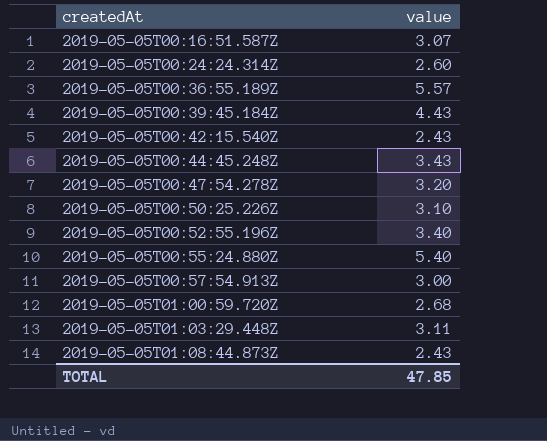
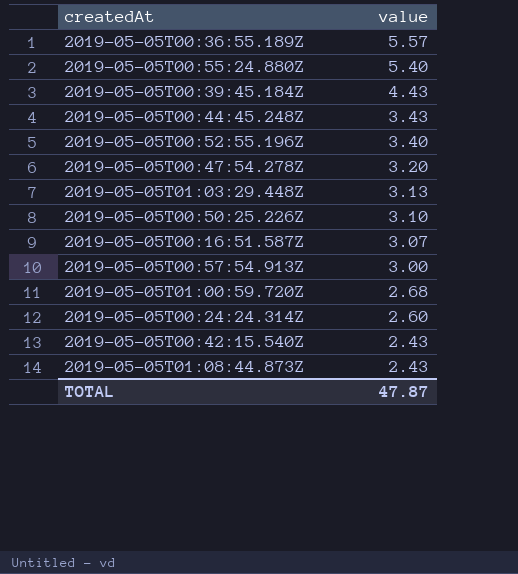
row order: createdAt ascending -> value descending
2019-05-05T01:03:29.448Z | value: 3.11 -> 3.13
TOTAL | value: 47.85 -> 47.87

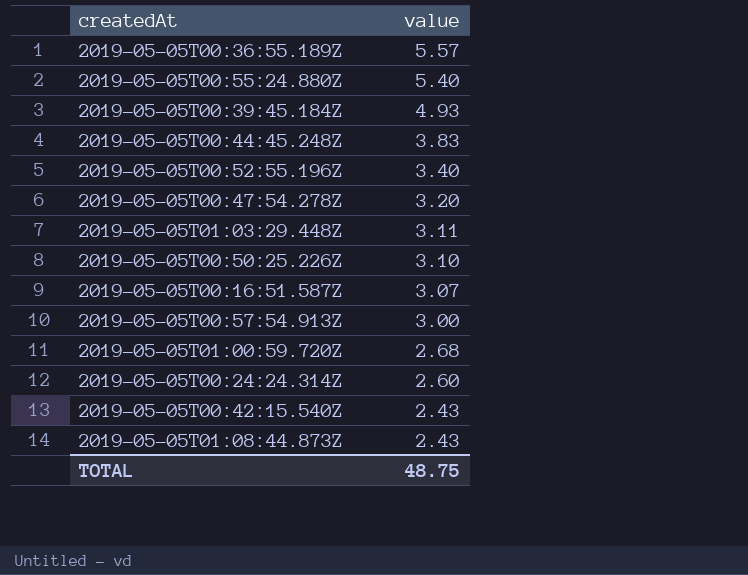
2019-05-05T00:39:45.184Z | value: 4.43 -> 4.93
2019-05-05T00:44:45.248Z | value: 3.43 -> 3.83
2019-05-05T01:03:29.448Z | value: 3.13 -> 3.11
TOTAL | value: 47.87 -> 48.75

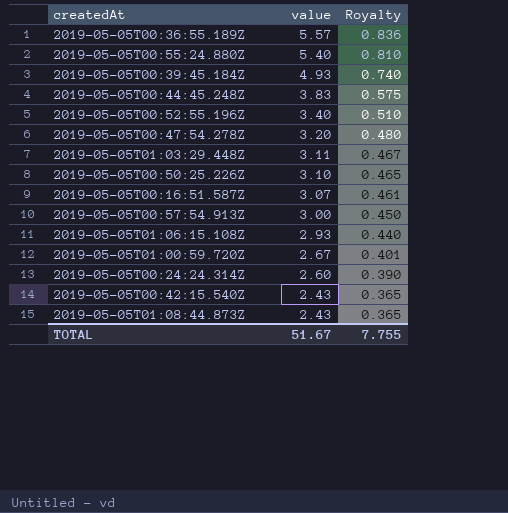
column Royalty | formula: none -> [value] * 0.15
row 2019-05-05T01:06:15.108Z: none -> 2.93 | 0.440
2019-05-05T01:00:59.720Z | value: 2.68 -> 2.67
TOTAL | value: 48.75 -> 51.67

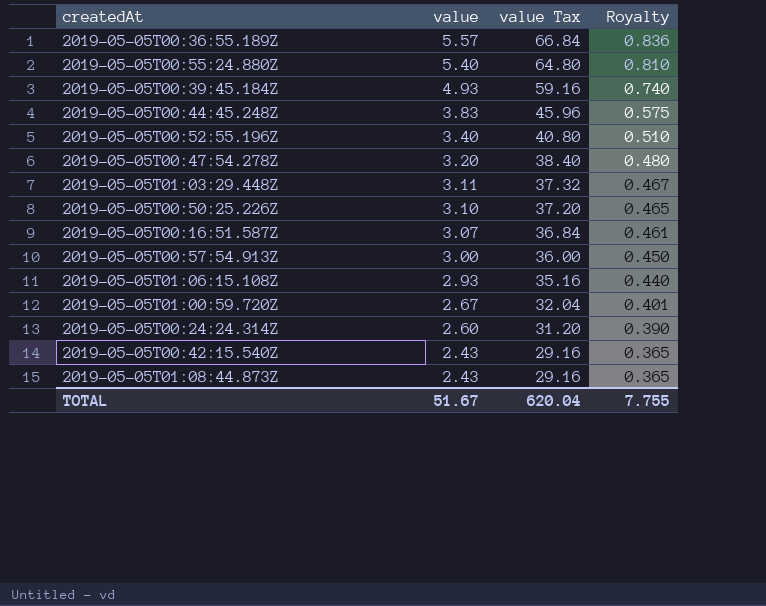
column value Tax | formula: none -> [value] * 12

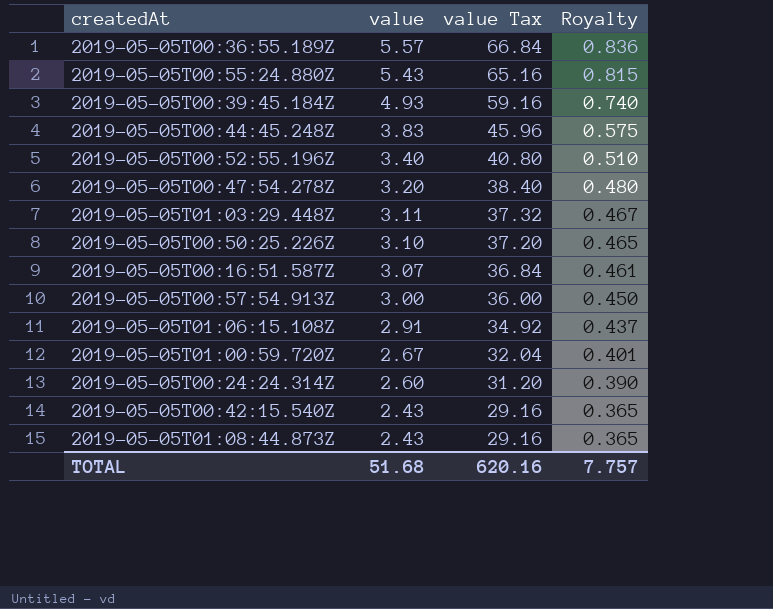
2019-05-05T00:55:24.880Z | value: 5.40 -> 5.43
2019-05-05T00:55:24.880Z | value Tax: 64.80 -> 65.16
2019-05-05T00:55:24.880Z | Royalty: 0.810 -> 0.815
2019-05-05T01:06:15.108Z | value: 2.93 -> 2.91
2019-05-05T01:06:15.108Z | value Tax: 35.16 -> 34.92
2019-05-05T01:06:15.108Z | Royalty: 0.440 -> 0.437
TOTAL | value: 51.67 -> 51.68
TOTAL | value Tax: 620.04 -> 620.16
TOTAL | Royalty: 7.755 -> 7.757

